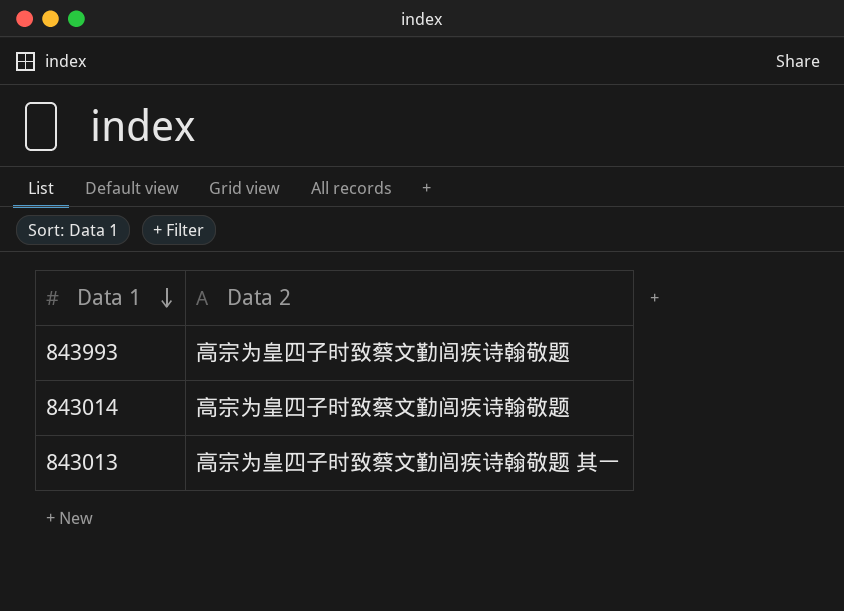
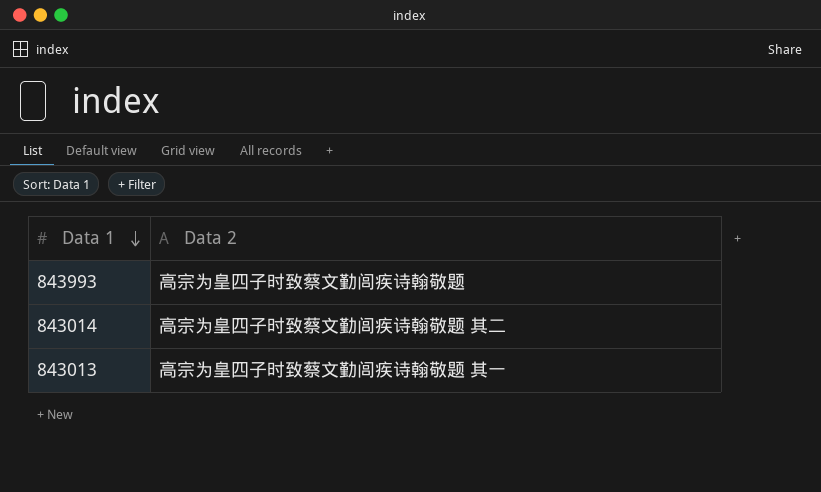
843014 | Data 2: 高宗为皇四子时致蔡文勤闾疾诗翰敬题 -> 高宗为皇四子时致蔡文勤闾疾诗翰敬题 其二

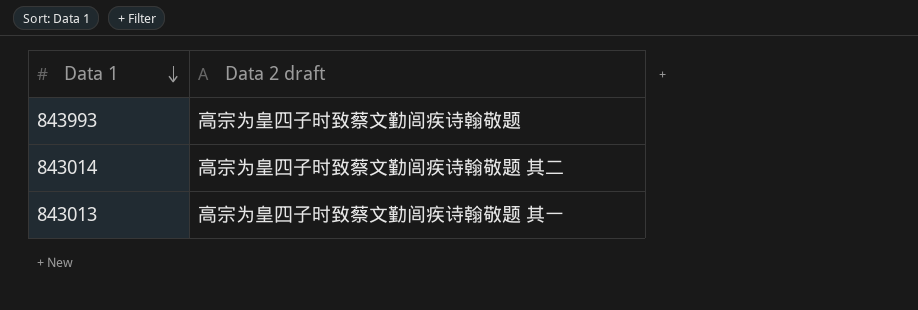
column name: Data 2 -> Data 2 draft

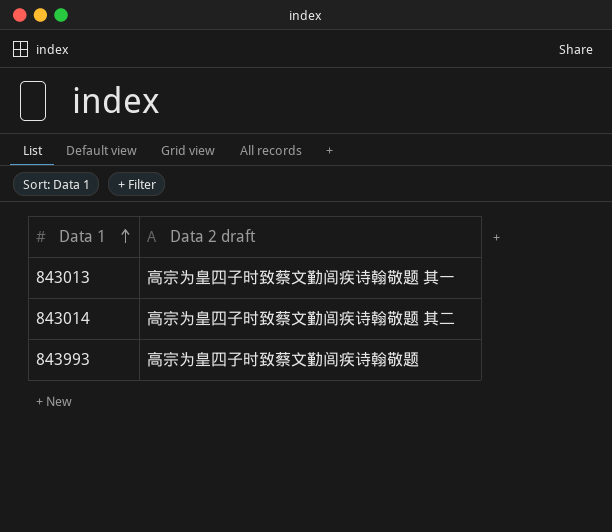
row order: Data 1 descending -> Data 1 ascending

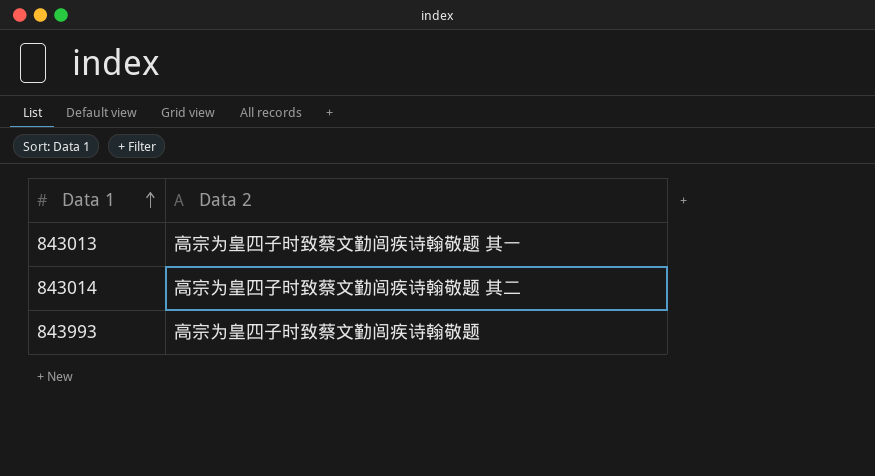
column name: Data 2 draft -> Data 2

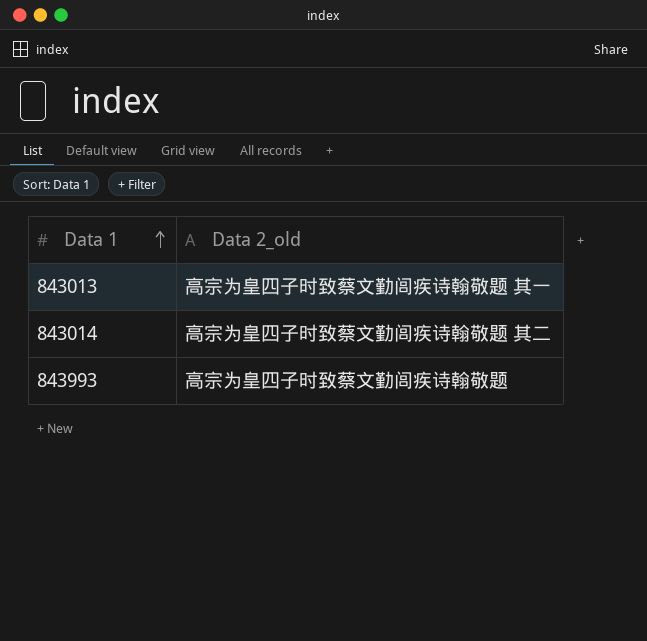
column name: Data 2 -> Data 2_old

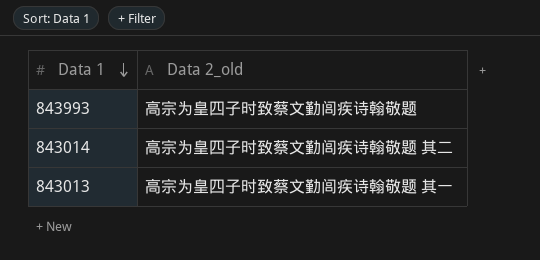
row order: Data 1 ascending -> Data 1 descending

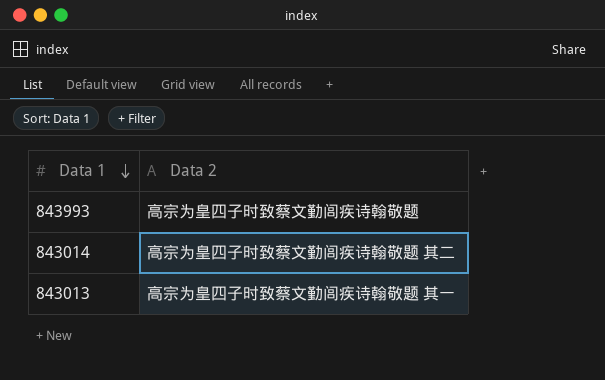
column name: Data 2_old -> Data 2

